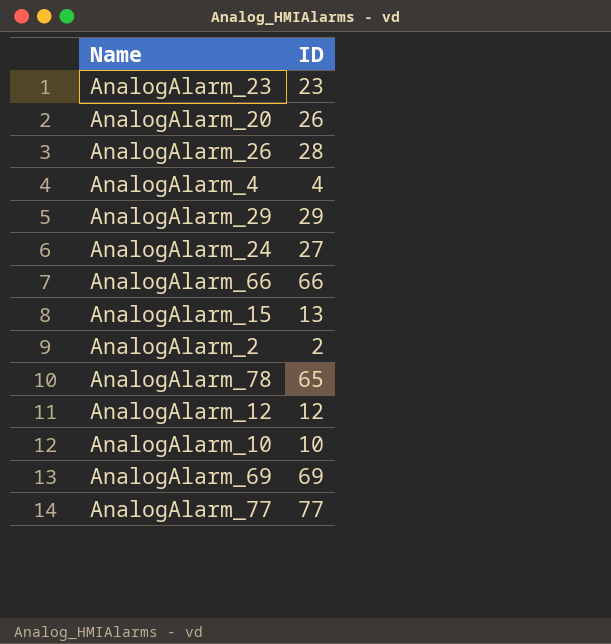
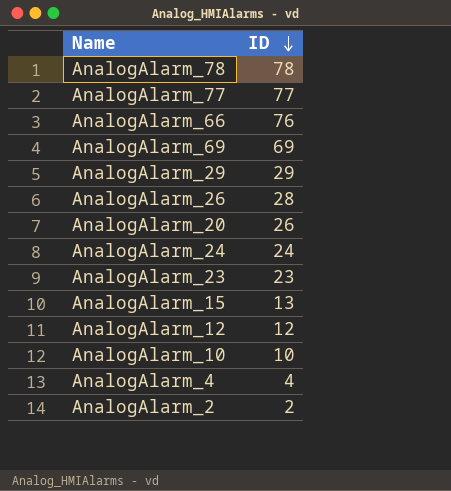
row order: none -> ID descending
AnalogAlarm_78 | ID: 65 -> 78
AnalogAlarm_66 | ID: 66 -> 76
AnalogAlarm_24 | ID: 27 -> 24

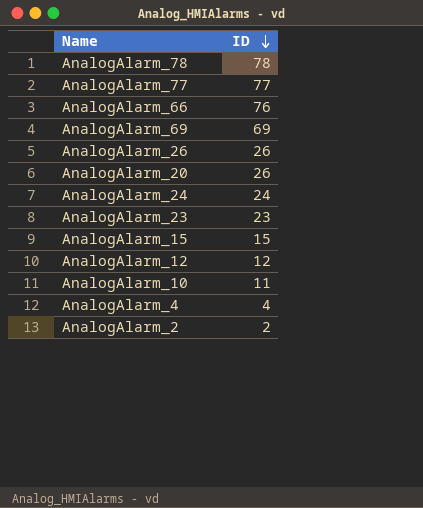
row AnalogAlarm_29: 29 -> none
AnalogAlarm_26 | ID: 28 -> 26
AnalogAlarm_15 | ID: 13 -> 15
AnalogAlarm_10 | ID: 10 -> 11

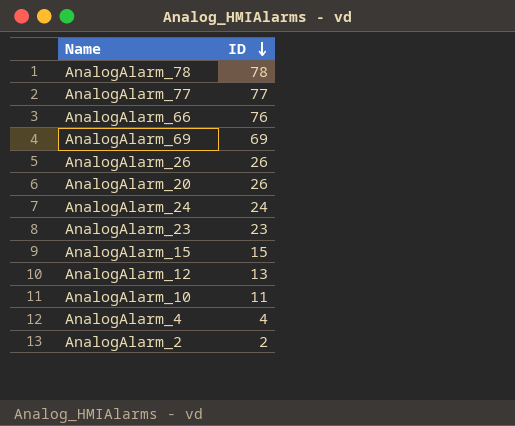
AnalogAlarm_12 | ID: 12 -> 13

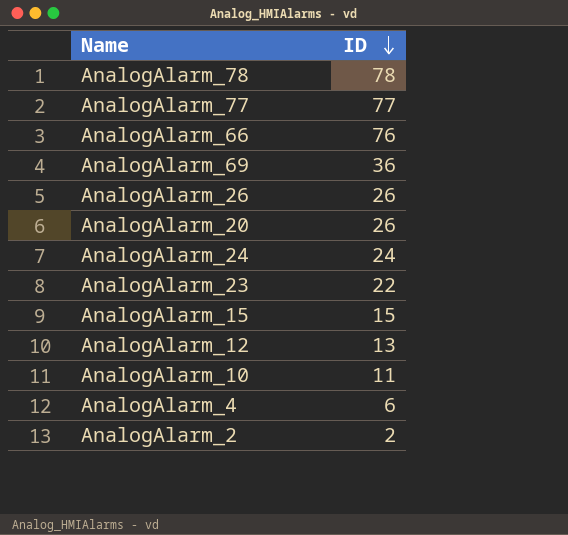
AnalogAlarm_69 | ID: 69 -> 36
AnalogAlarm_23 | ID: 23 -> 22
AnalogAlarm_4 | ID: 4 -> 6

